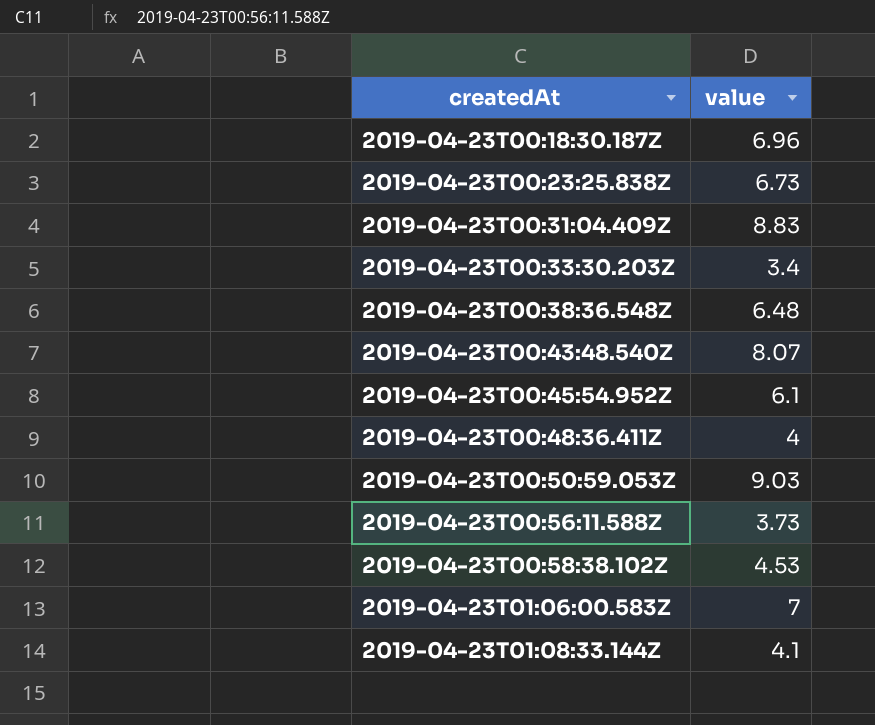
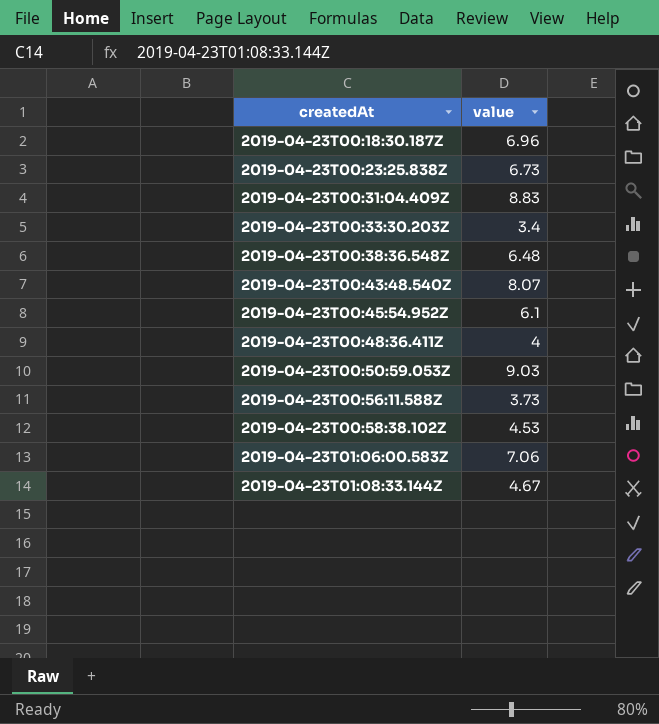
2019-04-23T01:06:00.583Z | value: 7 -> 7.06
2019-04-23T01:08:33.144Z | value: 4.1 -> 4.67

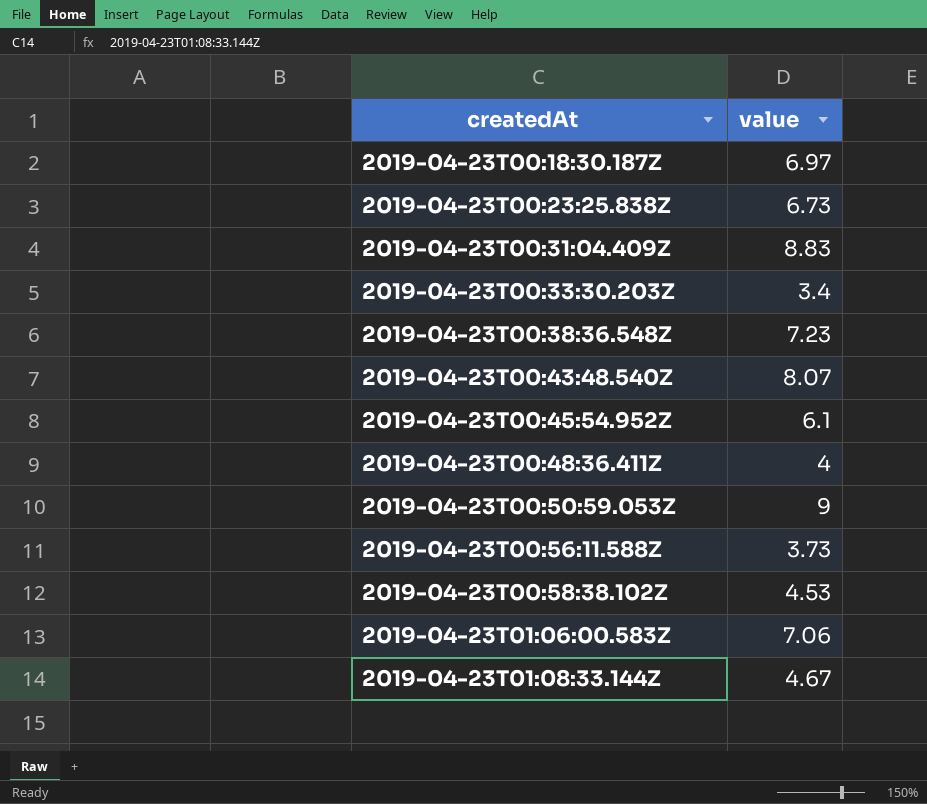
2019-04-23T00:18:30.187Z | value: 6.96 -> 6.97
2019-04-23T00:38:36.548Z | value: 6.48 -> 7.23
2019-04-23T00:50:59.053Z | value: 9.03 -> 9

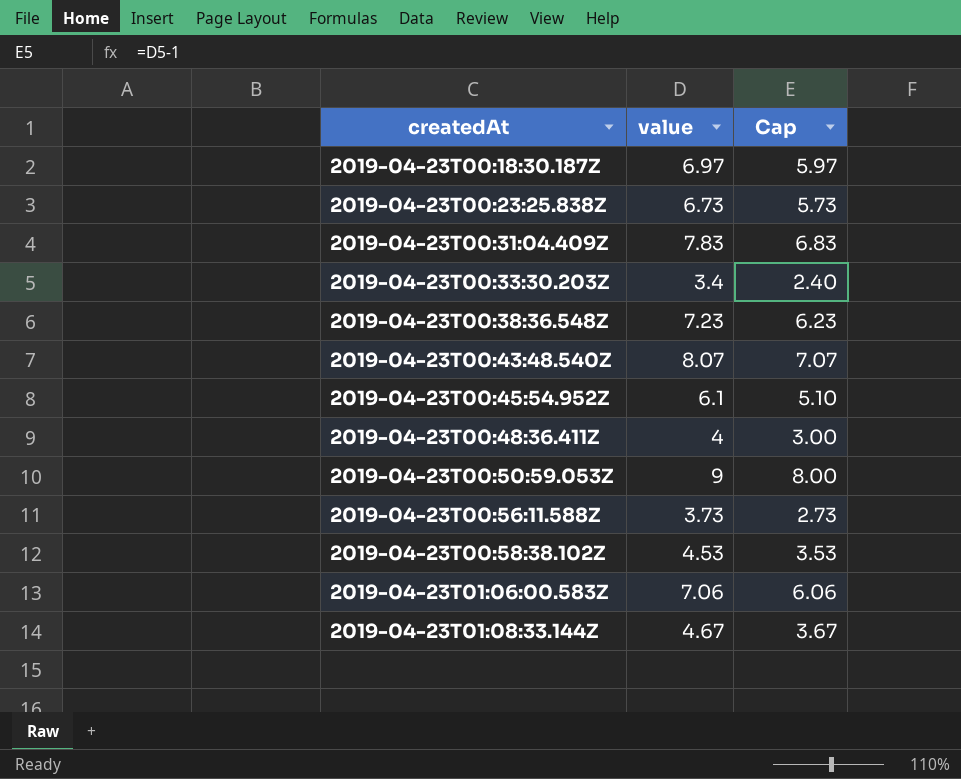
column Cap | formula: none -> [value] - 1
2019-04-23T00:31:04.409Z | value: 8.83 -> 7.83

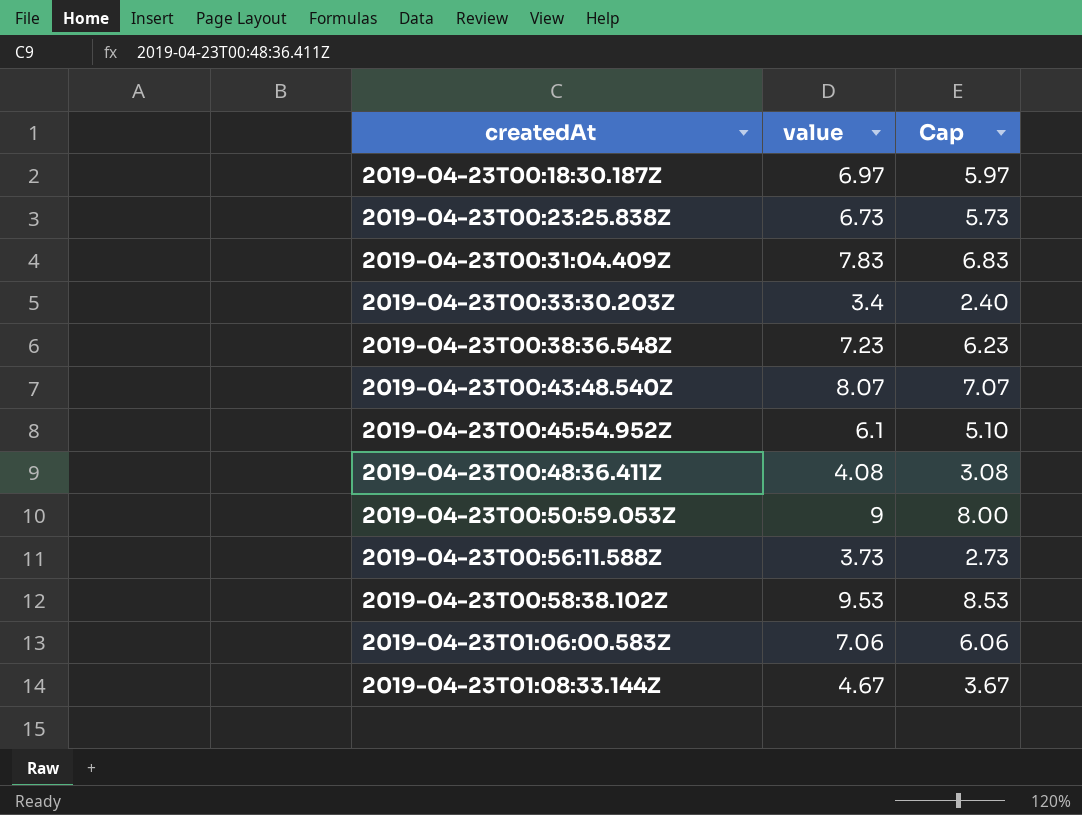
2019-04-23T00:48:36.411Z | value: 4 -> 4.08
2019-04-23T00:48:36.411Z | Cap: 3.00 -> 3.08
2019-04-23T00:58:38.102Z | value: 4.53 -> 9.53
2019-04-23T00:58:38.102Z | Cap: 3.53 -> 8.53

